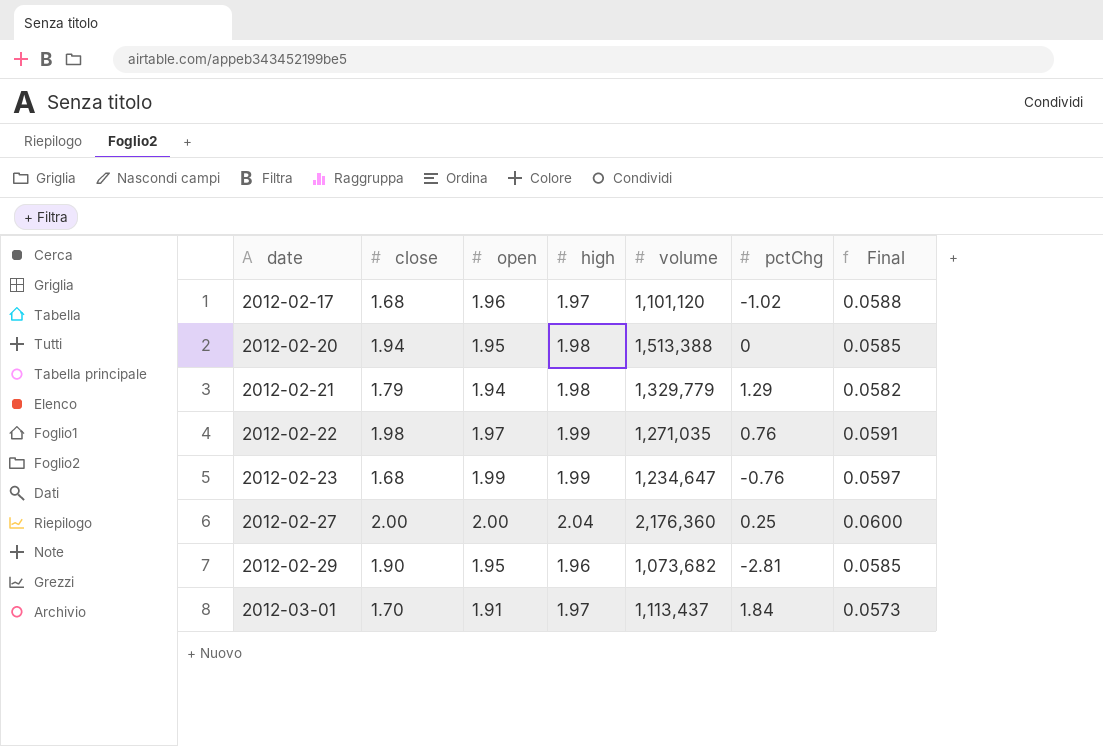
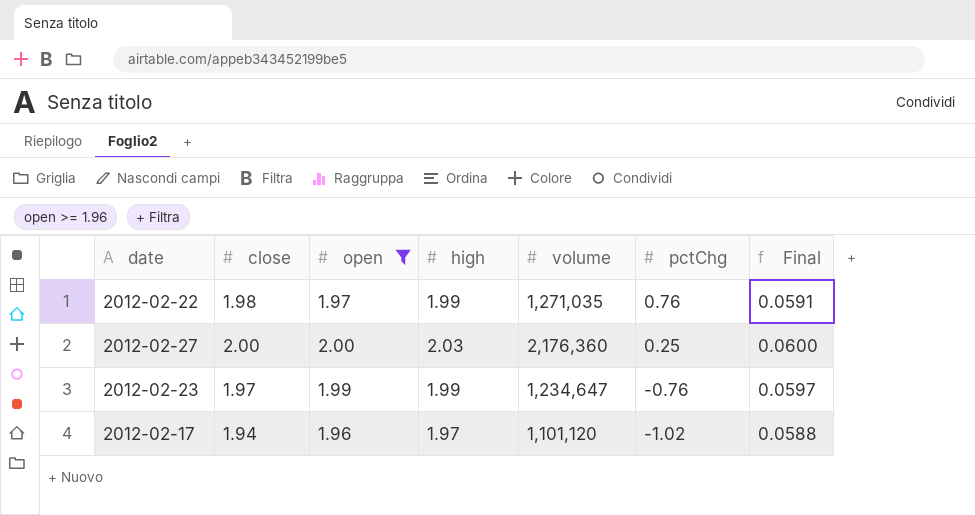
filter: none -> open >= 1.96
row order: date ascending -> pctChg descending
2012-02-27 | high: 2.04 -> 2.03
2012-02-23 | close: 1.68 -> 1.97
2012-02-17 | close: 1.68 -> 1.94

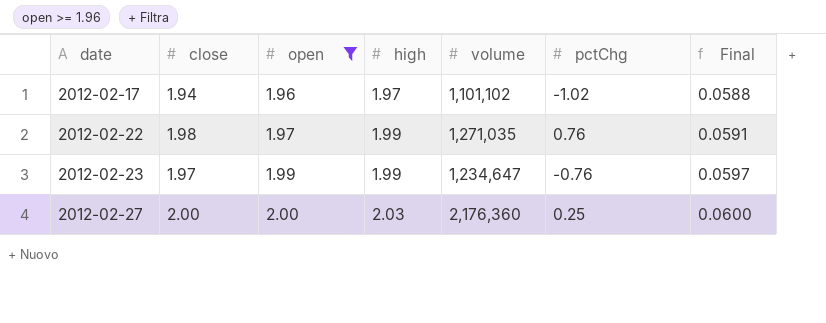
row order: pctChg descending -> date ascending
2012-02-17 | volume: 1,101,120 -> 1,101,102

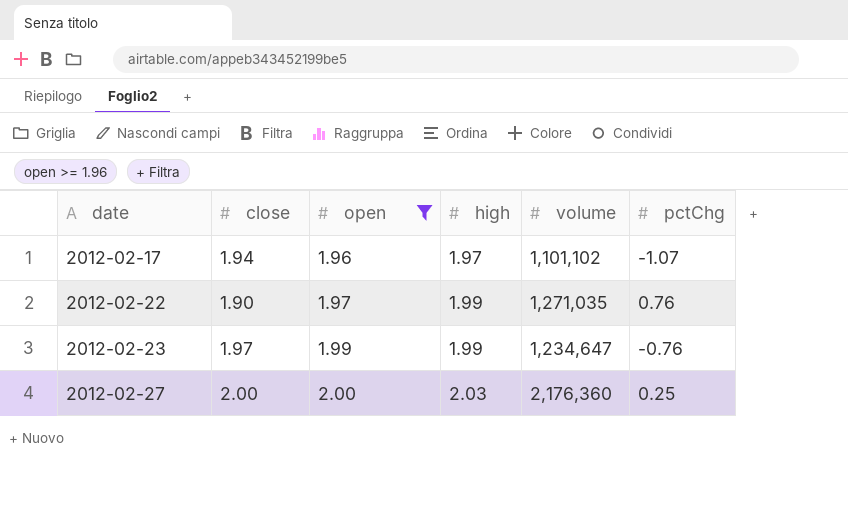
column Final | formula: [open] * 0.03 -> none
2012-02-17 | pctChg: -1.02 -> -1.07
2012-02-22 | close: 1.98 -> 1.90

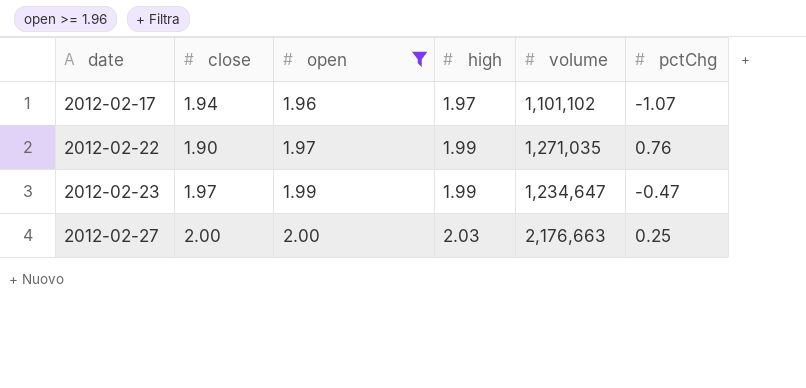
2012-02-23 | pctChg: -0.76 -> -0.47
2012-02-27 | volume: 2,176,360 -> 2,176,663

